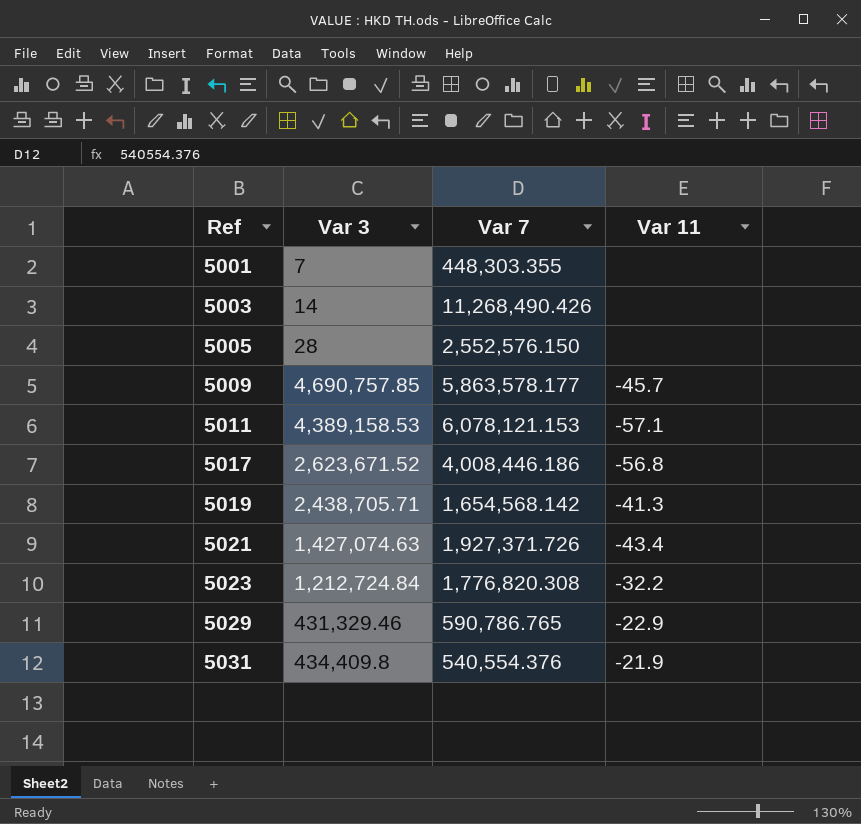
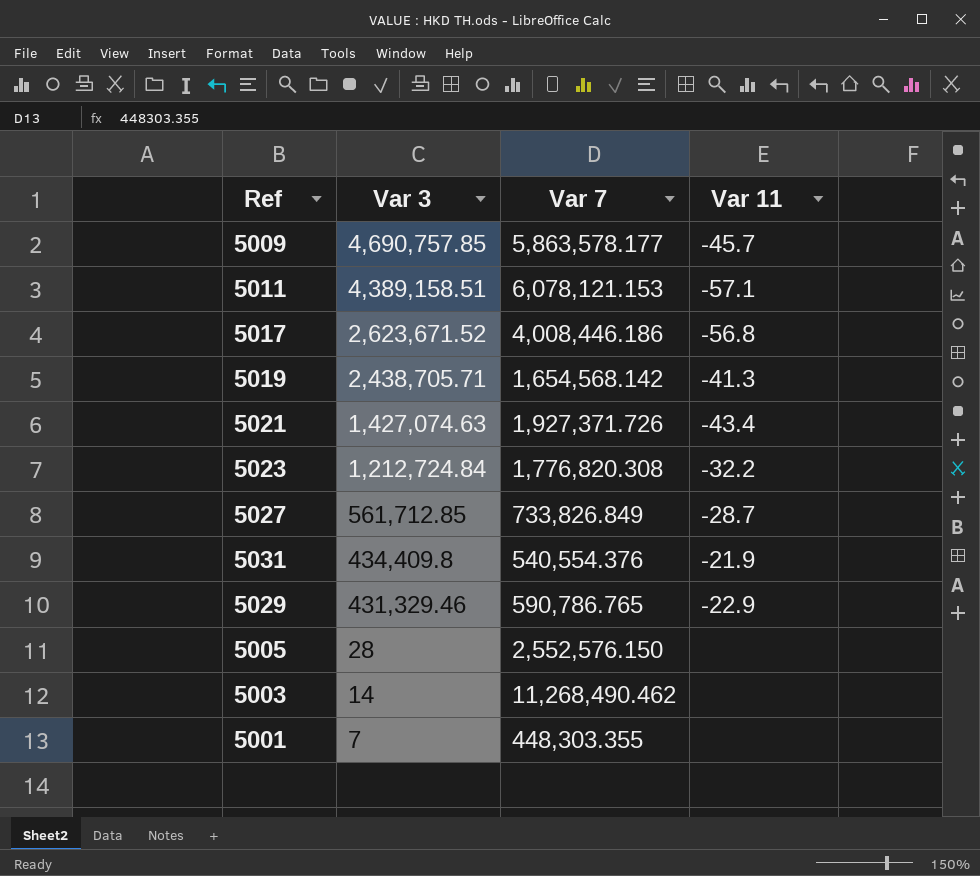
row order: Ref ascending -> Var 3 descending
5011 | Var 3: 4,389,158.53 -> 4,389,158.51
row 5027: none -> 561,712.85 | 733,826.849 | -28.7
5003 | Var 7: 11,268,490.426 -> 11,268,490.462

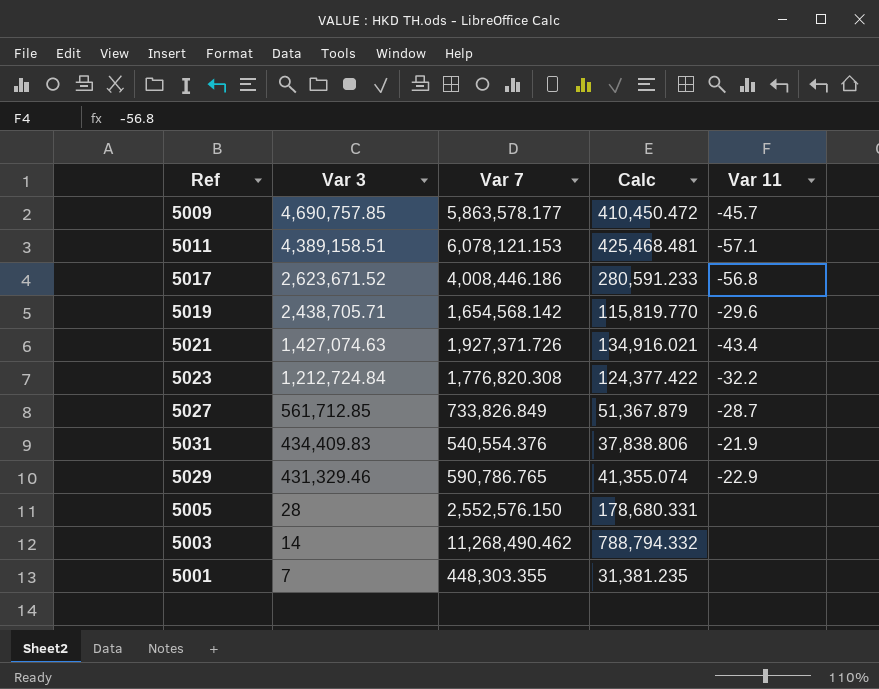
column Calc | formula: none -> [Var 7] * 0.07
5019 | Var 11: -41.3 -> -29.6
5031 | Var 3: 434,409.8 -> 434,409.83

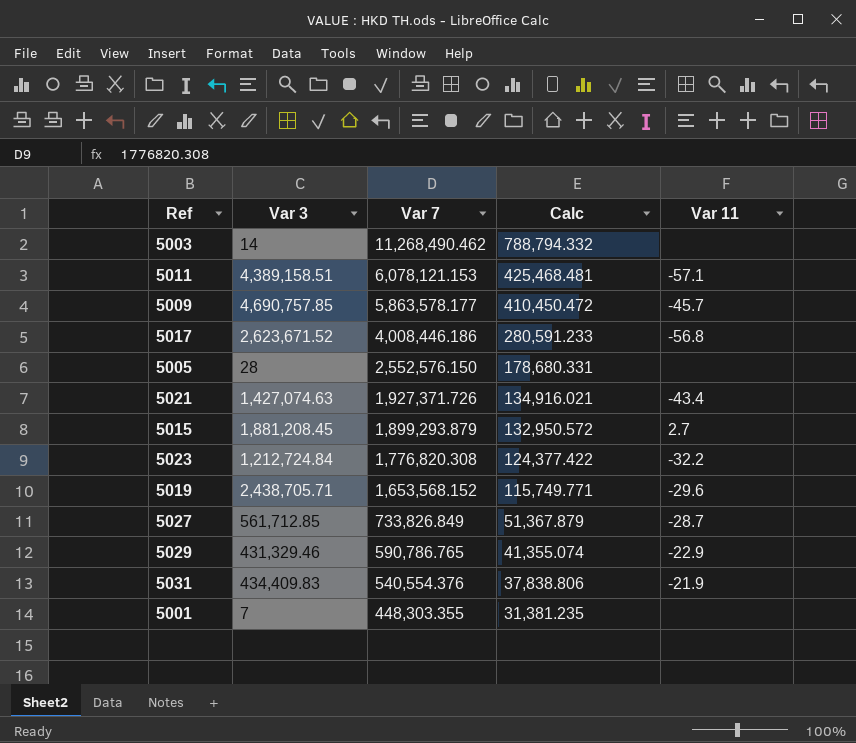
row order: Var 3 descending -> Var 7 descending
row 5015: none -> 1,881,208.45 | 1,899,293.879 | 132,950.572 | 2.7
5019 | Var 7: 1,654,568.142 -> 1,653,568.152
5019 | Calc: 115,819.770 -> 115,749.771

